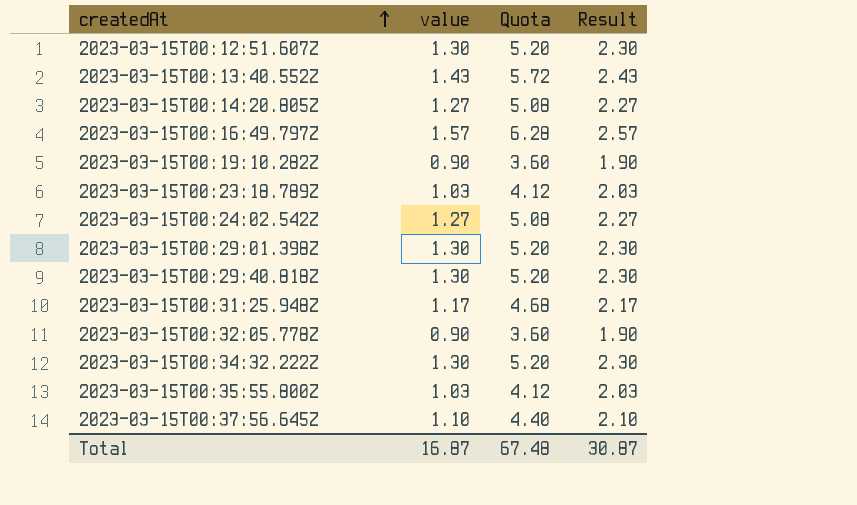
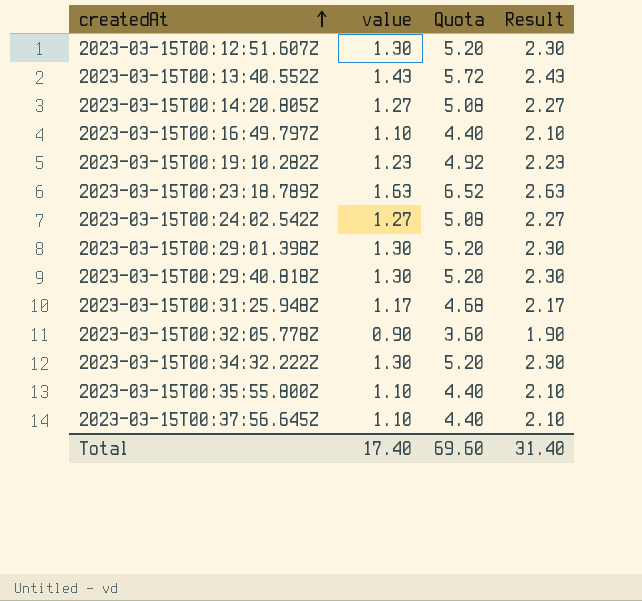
2023-03-15T00:16:49.797Z | value: 1.57 -> 1.10
2023-03-15T00:16:49.797Z | Quota: 6.28 -> 4.40
2023-03-15T00:16:49.797Z | Result: 2.57 -> 2.10
2023-03-15T00:19:10.282Z | value: 0.90 -> 1.23
2023-03-15T00:19:10.282Z | Quota: 3.60 -> 4.92
2023-03-15T00:19:10.282Z | Result: 1.90 -> 2.23
2023-03-15T00:23:18.789Z | value: 1.03 -> 1.63
2023-03-15T00:23:18.789Z | Quota: 4.12 -> 6.52
2023-03-15T00:23:18.789Z | Result: 2.03 -> 2.63
2023-03-15T00:35:55.800Z | value: 1.03 -> 1.10
2023-03-15T00:35:55.800Z | Quota: 4.12 -> 4.40
2023-03-15T00:35:55.800Z | Result: 2.03 -> 2.10
Total | value: 16.87 -> 17.40
Total | Quota: 67.48 -> 69.60
Total | Result: 30.87 -> 31.40

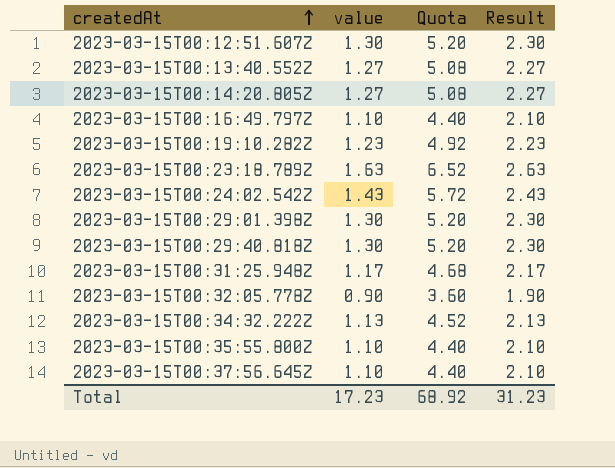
2023-03-15T00:13:40.552Z | value: 1.43 -> 1.27
2023-03-15T00:13:40.552Z | Quota: 5.72 -> 5.08
2023-03-15T00:13:40.552Z | Result: 2.43 -> 2.27
2023-03-15T00:24:02.542Z | value: 1.27 -> 1.43
2023-03-15T00:24:02.542Z | Quota: 5.08 -> 5.72
2023-03-15T00:24:02.542Z | Result: 2.27 -> 2.43
2023-03-15T00:34:32.222Z | value: 1.30 -> 1.13
2023-03-15T00:34:32.222Z | Quota: 5.20 -> 4.52
2023-03-15T00:34:32.222Z | Result: 2.30 -> 2.13
Total | value: 17.40 -> 17.23
Total | Quota: 69.60 -> 68.92
Total | Result: 31.40 -> 31.23

